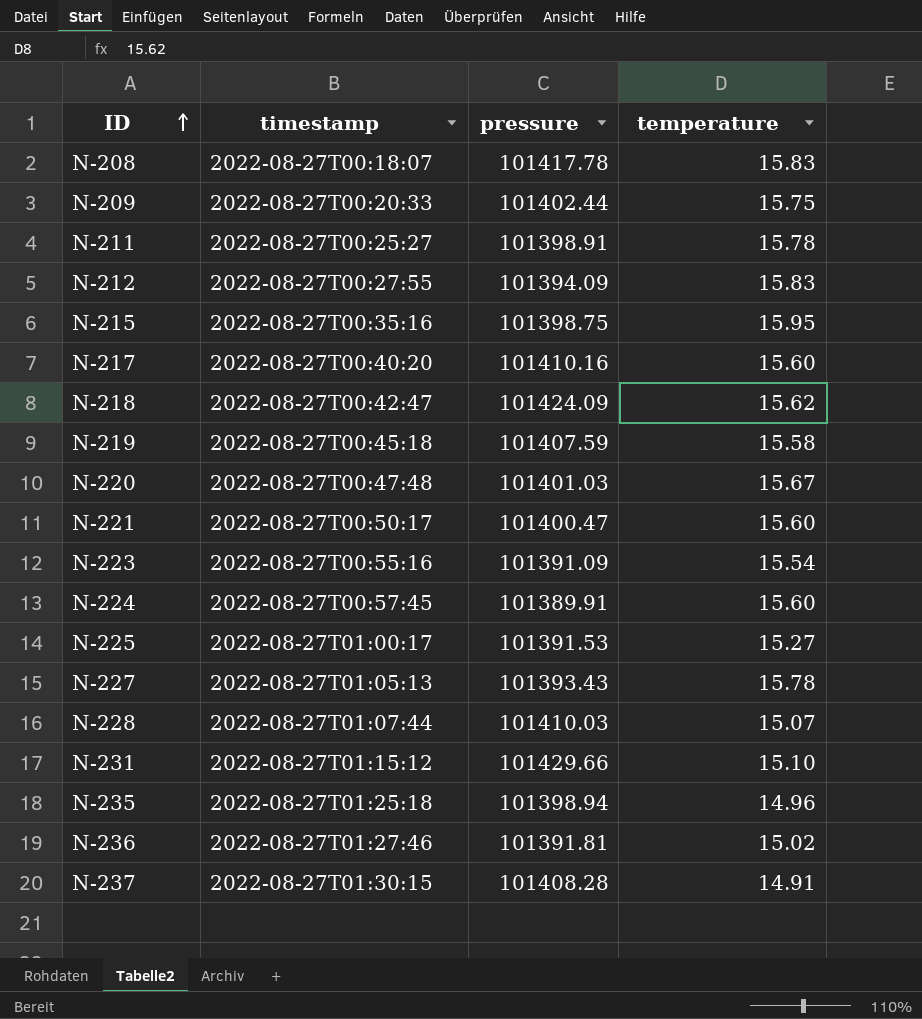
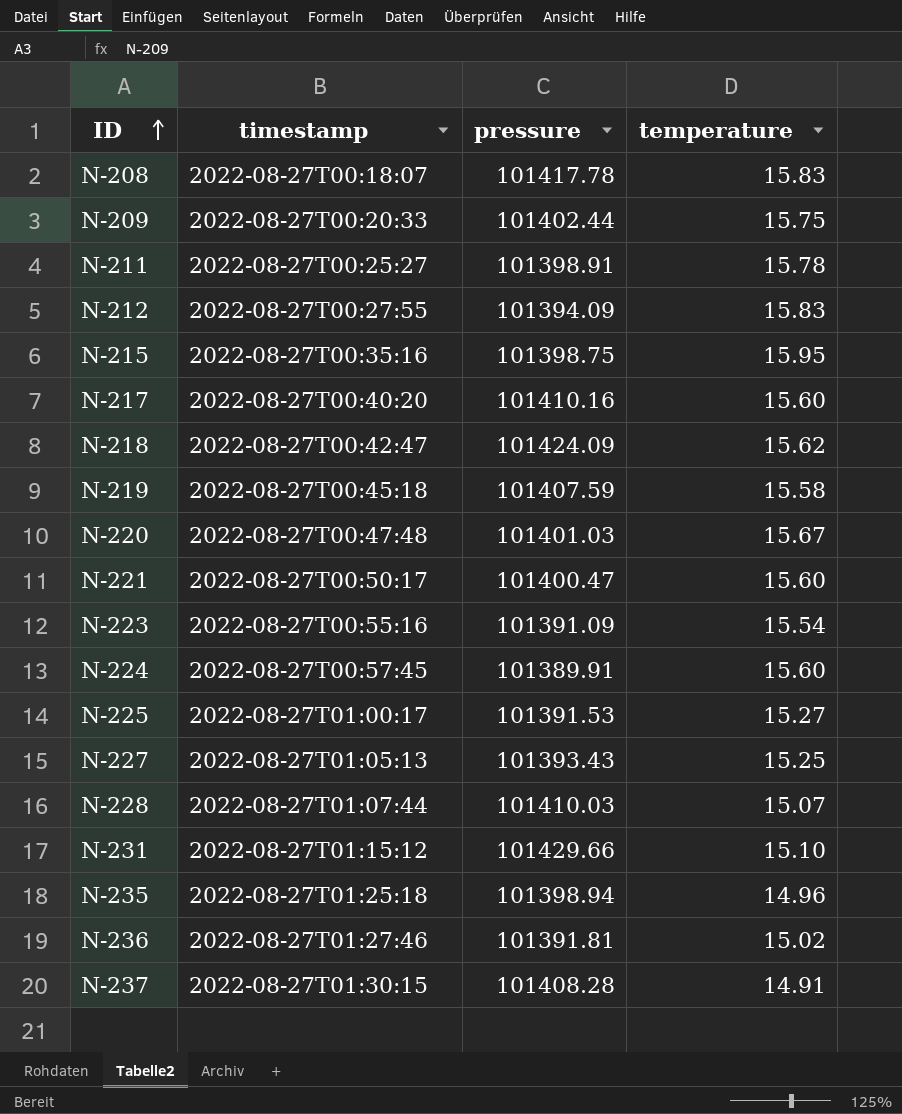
N-227 | temperature: 15.78 -> 15.25

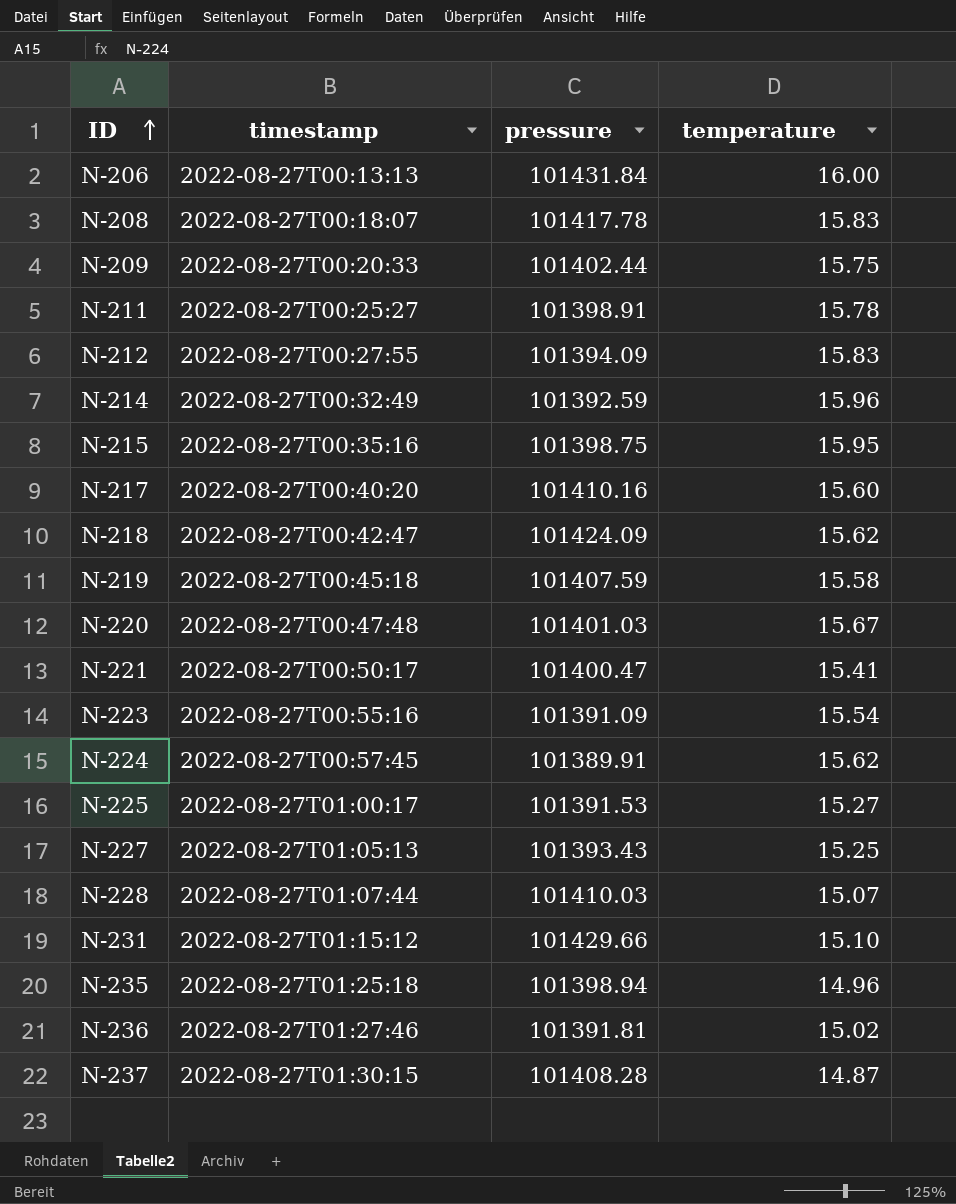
row N-206: none -> 2022-08-27T00:13:13 | 101431.84 | 16.00
row N-214: none -> 2022-08-27T00:32:49 | 101392.59 | 15.96
N-221 | temperature: 15.60 -> 15.41
N-224 | temperature: 15.60 -> 15.62
N-237 | temperature: 14.91 -> 14.87

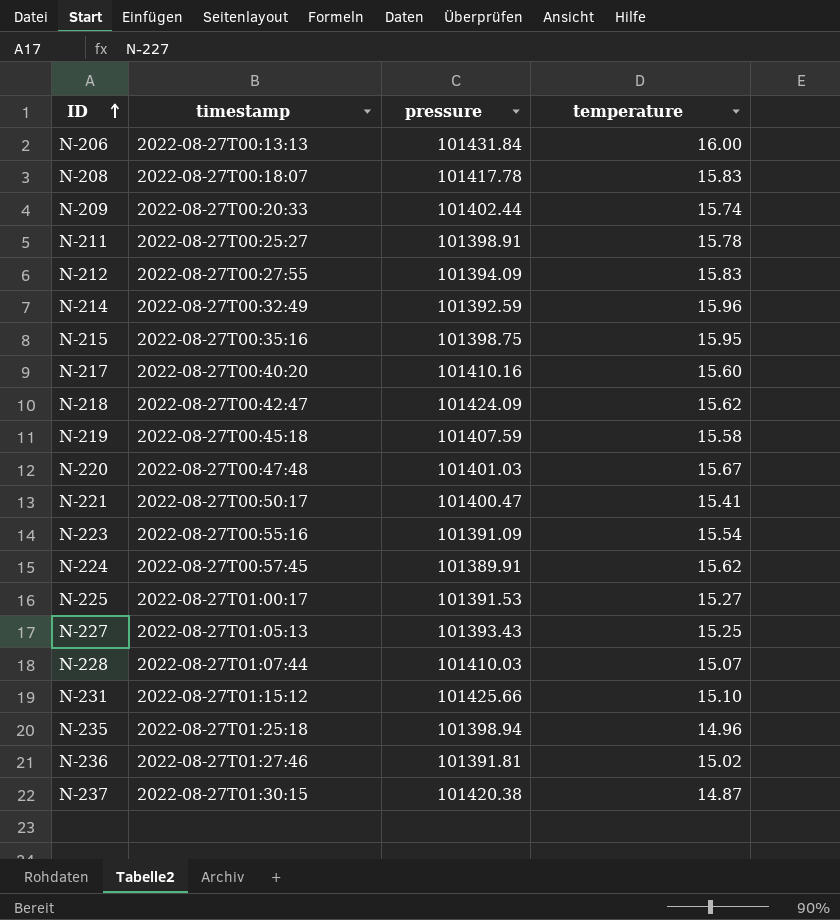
N-209 | temperature: 15.75 -> 15.74
N-231 | pressure: 101429.66 -> 101425.66
N-237 | pressure: 101408.28 -> 101420.38

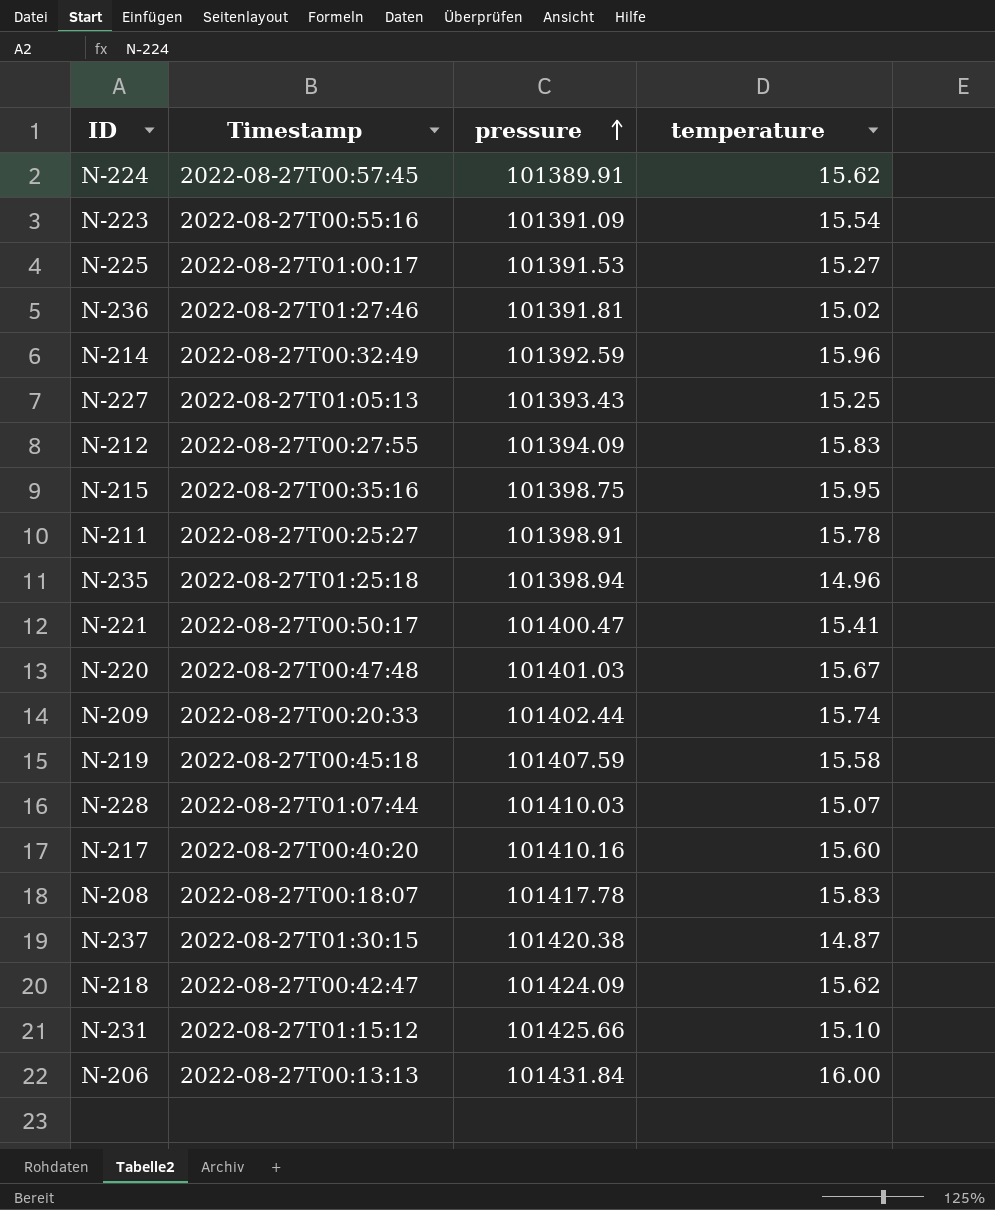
row order: ID ascending -> pressure ascending
column name: timestamp -> Timestamp

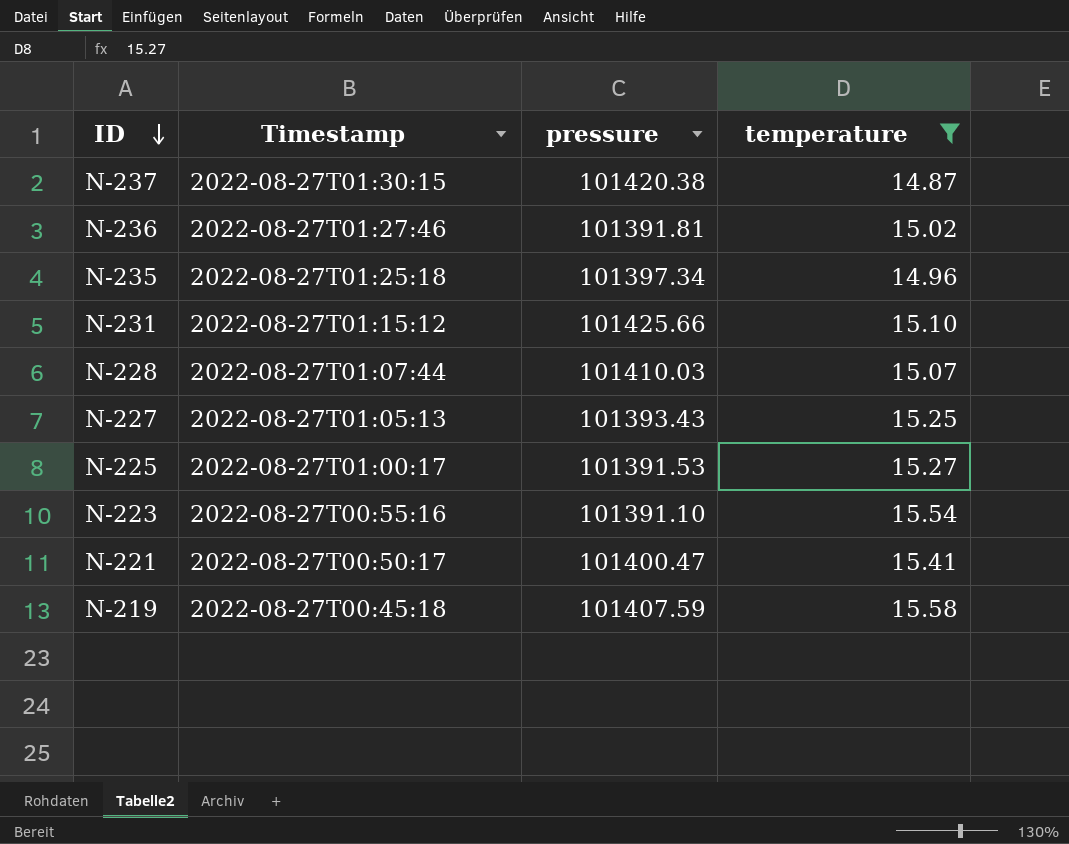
filter: none -> temperature <= 15.58
row order: pressure ascending -> ID descending
N-235 | pressure: 101398.94 -> 101397.34
N-223 | pressure: 101391.09 -> 101391.10

